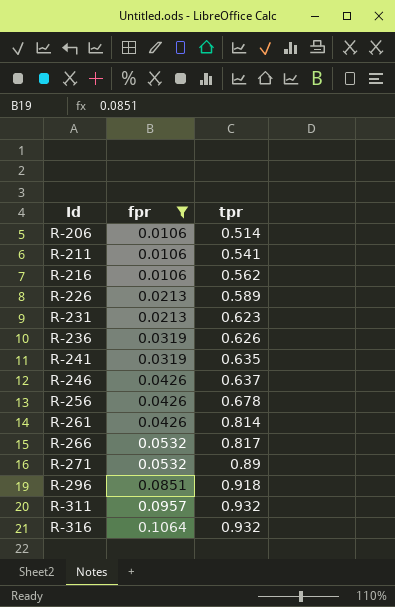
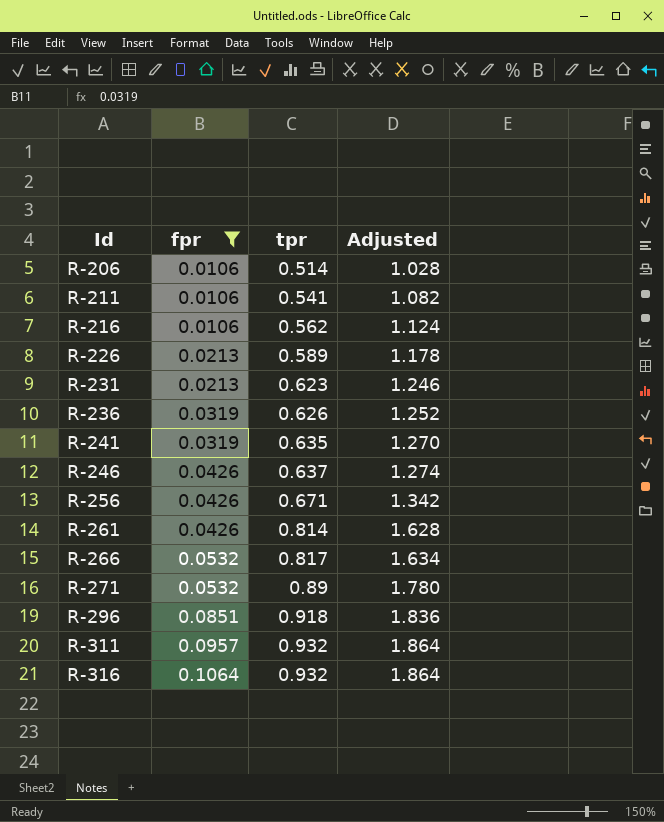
column Adjusted | formula: none -> [tpr] * 2
R-256 | tpr: 0.678 -> 0.671

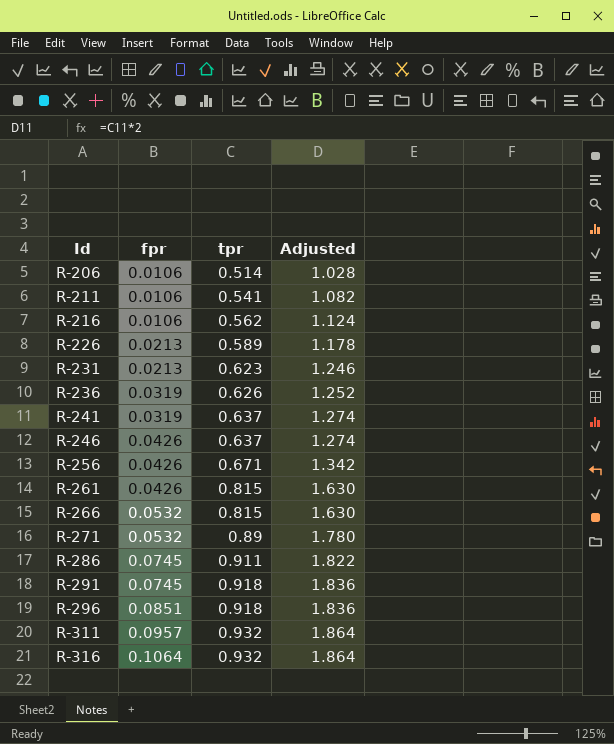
filter: fpr != 0.0745 -> none
R-241 | tpr: 0.635 -> 0.637
R-241 | Adjusted: 1.270 -> 1.274
R-261 | tpr: 0.814 -> 0.815
R-261 | Adjusted: 1.628 -> 1.630
R-266 | tpr: 0.817 -> 0.815
R-266 | Adjusted: 1.634 -> 1.630

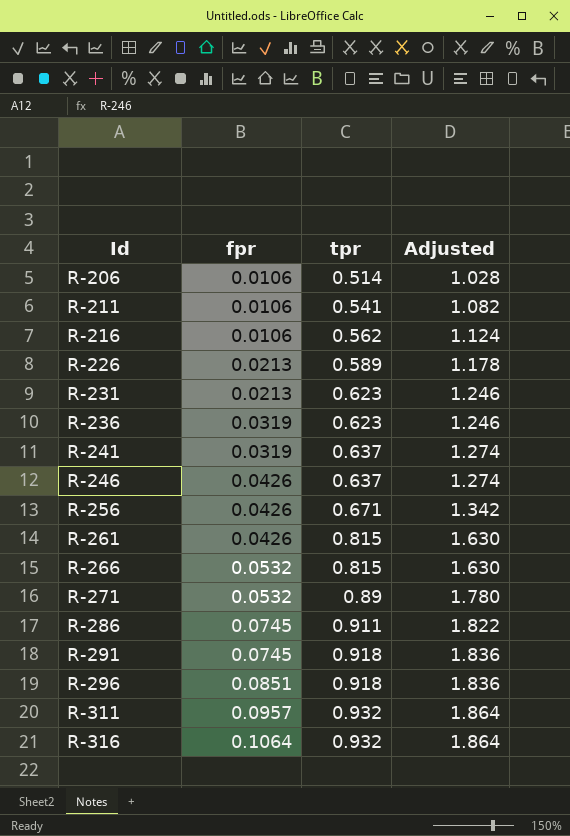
R-236 | tpr: 0.626 -> 0.623
R-236 | Adjusted: 1.252 -> 1.246

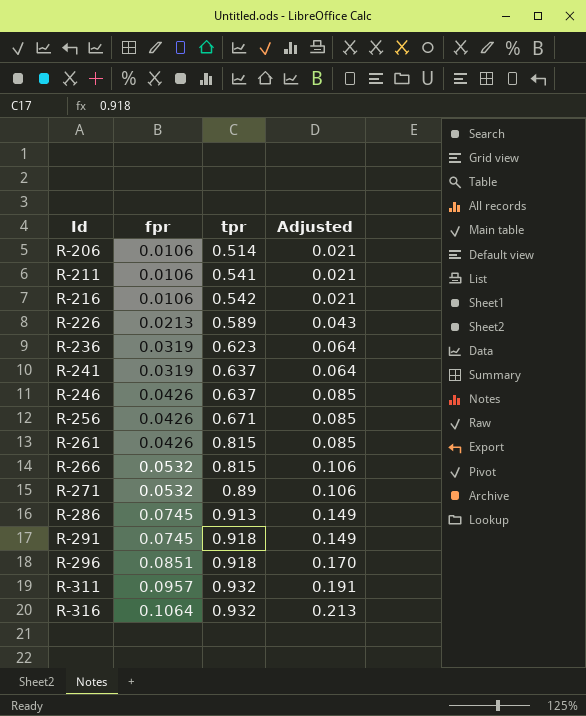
column Adjusted | formula: [tpr] * 2 -> [fpr] * 2
row R-231: 0.0213 | 0.623 | 1.246 -> none
R-216 | tpr: 0.562 -> 0.542
R-286 | tpr: 0.911 -> 0.913

